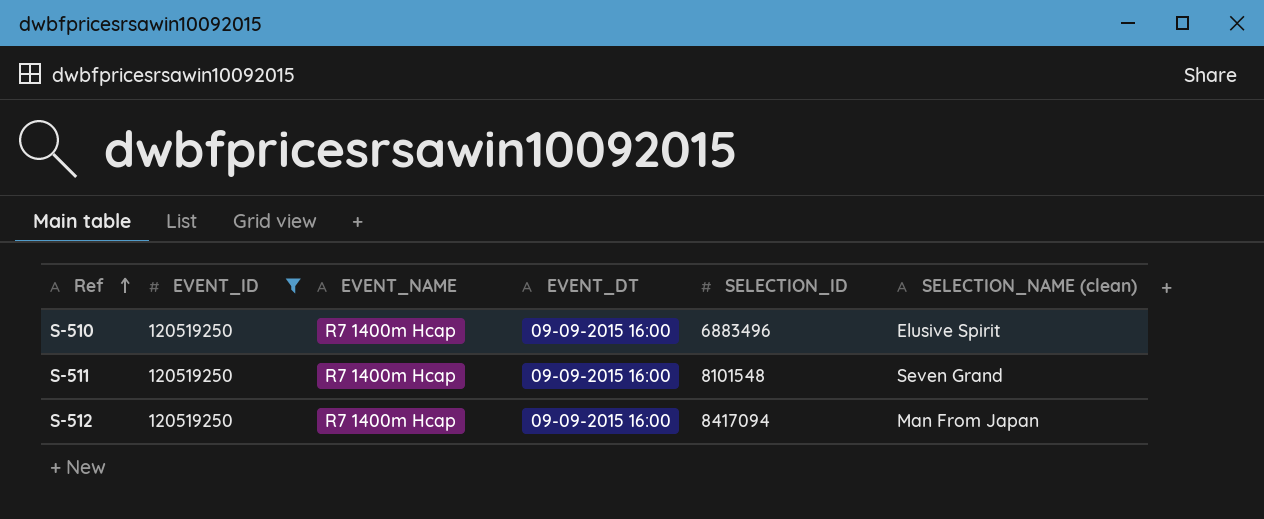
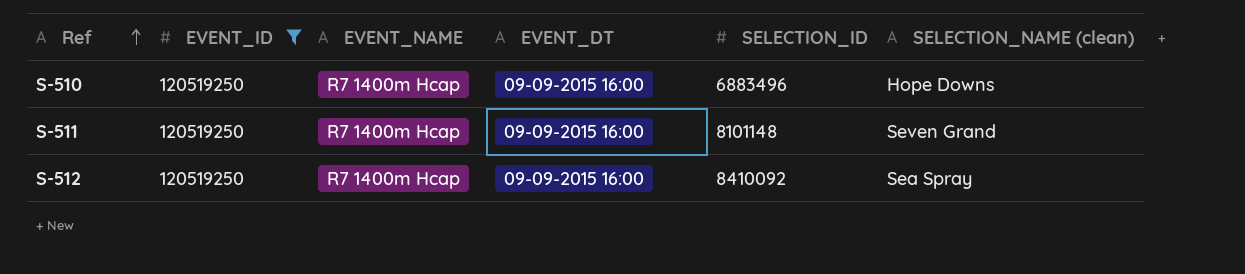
S-510 | SELECTION_NAME (clean): Elusive Spirit -> Hope Downs
S-511 | SELECTION_ID: 8101548 -> 8101148
S-512 | SELECTION_ID: 8417094 -> 8410092
S-512 | SELECTION_NAME (clean): Man From Japan -> Sea Spray

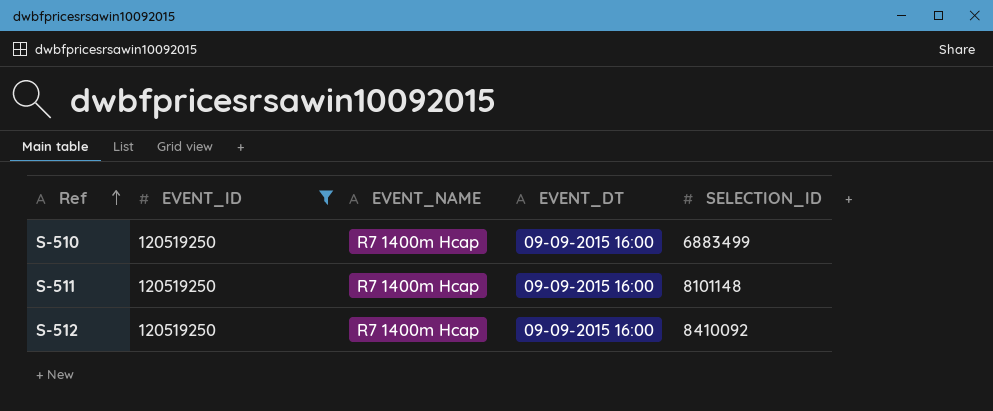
column SELECTION_NAME (clean) | position: 6 -> none
S-510 | SELECTION_ID: 6883496 -> 6883499

